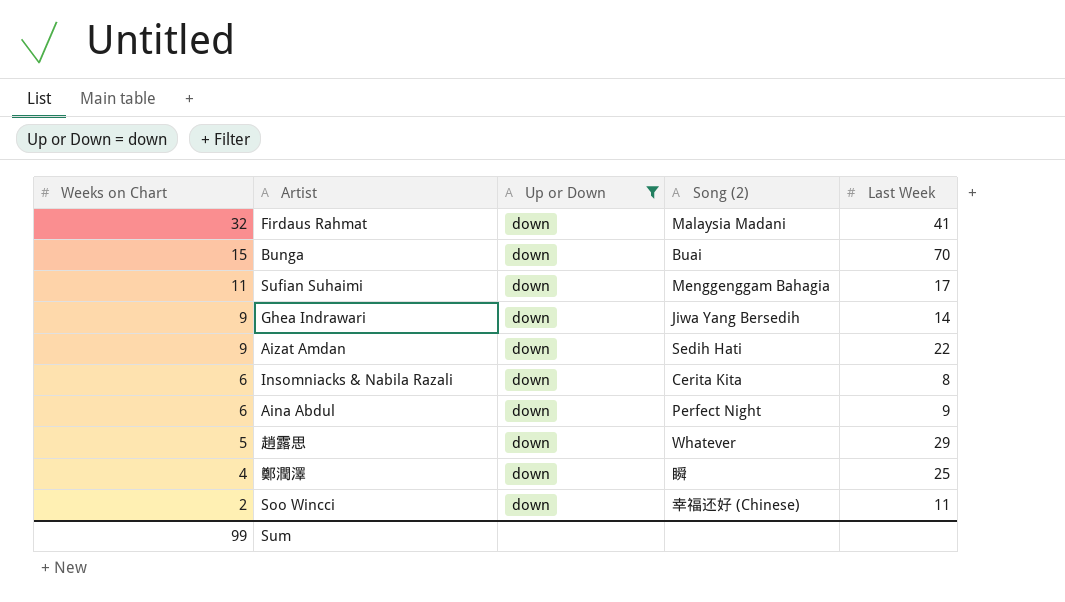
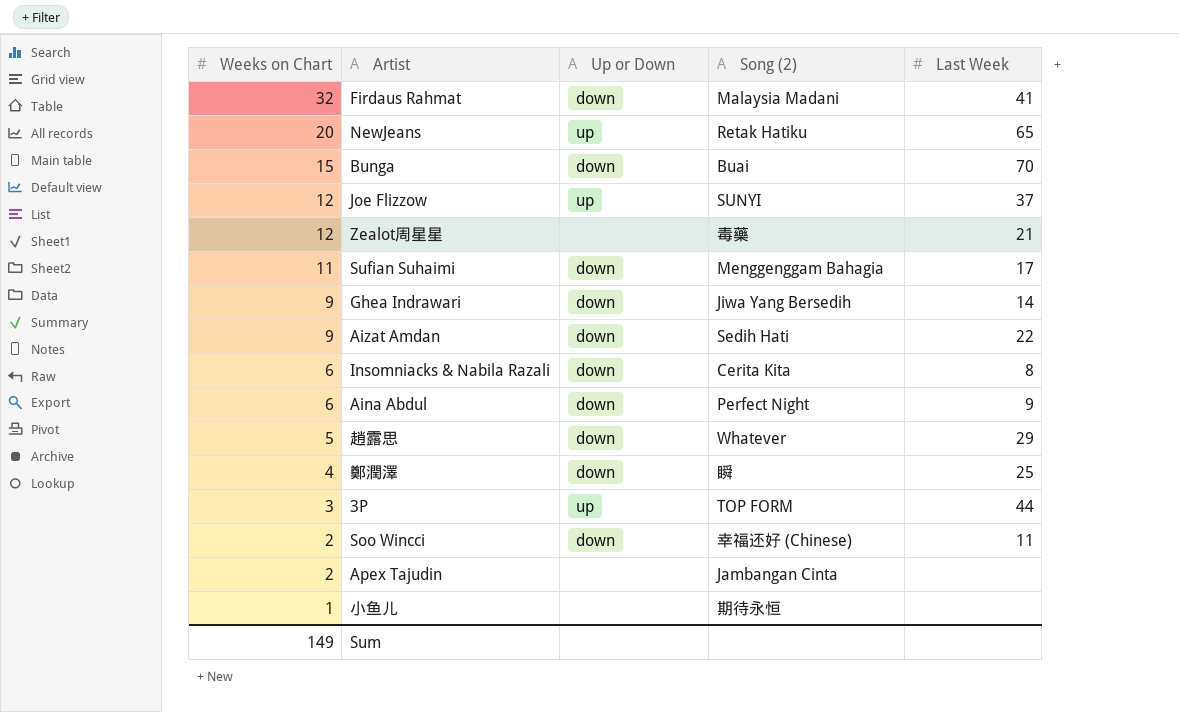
filter: Up or Down = down -> none
Sum | Weeks on Chart: 99 -> 149

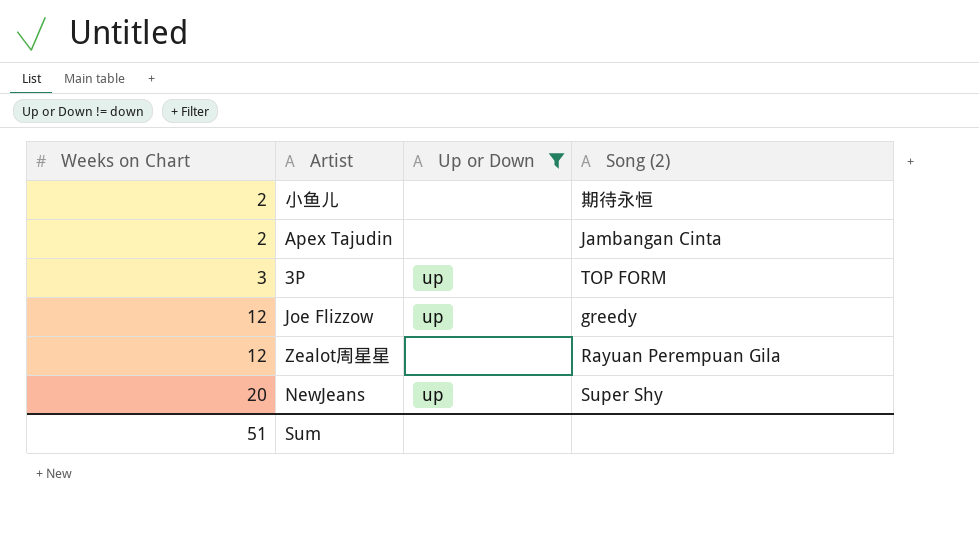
filter: none -> Up or Down != down
row order: Weeks on Chart descending -> Weeks on Chart ascending
column Last Week | position: 5 -> none
小鱼儿 | Weeks on Chart: 1 -> 2
Joe Flizzow | Song (2): SUNYI -> greedy
Zealot周星星 | Song (2): 毒藥 -> Rayuan Perempuan Gila
NewJeans | Song (2): Retak Hatiku -> Super Shy
Sum | Weeks on Chart: 149 -> 51

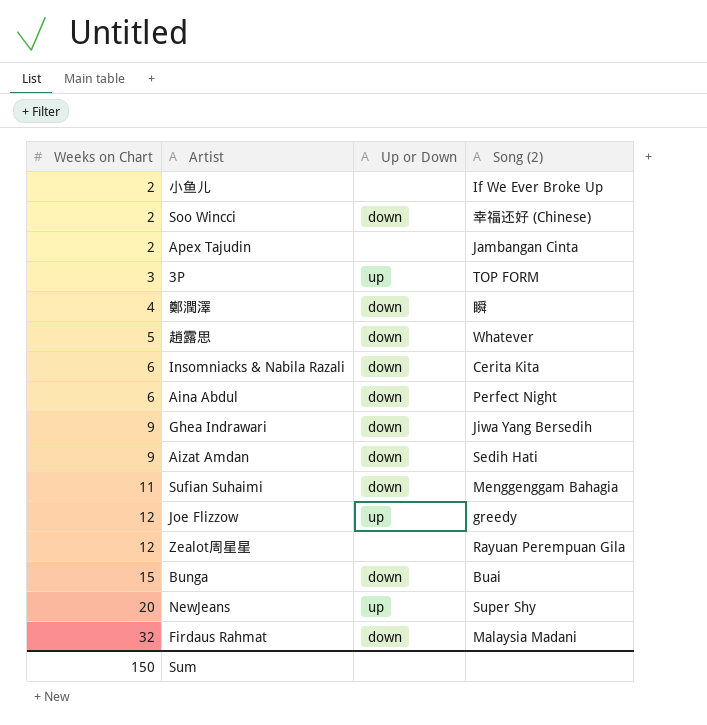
filter: Up or Down != down -> none
小鱼儿 | Song (2): 期待永恒 -> If We Ever Broke Up
Sum | Weeks on Chart: 51 -> 150

